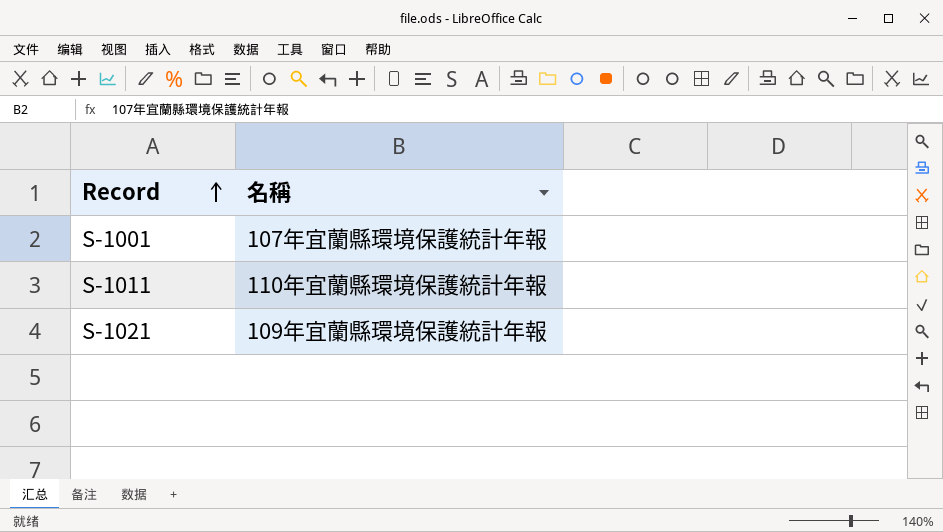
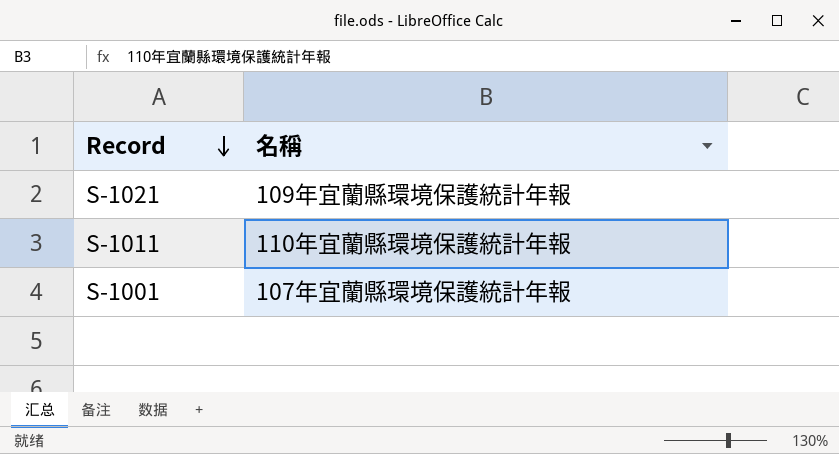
row order: Record ascending -> Record descending

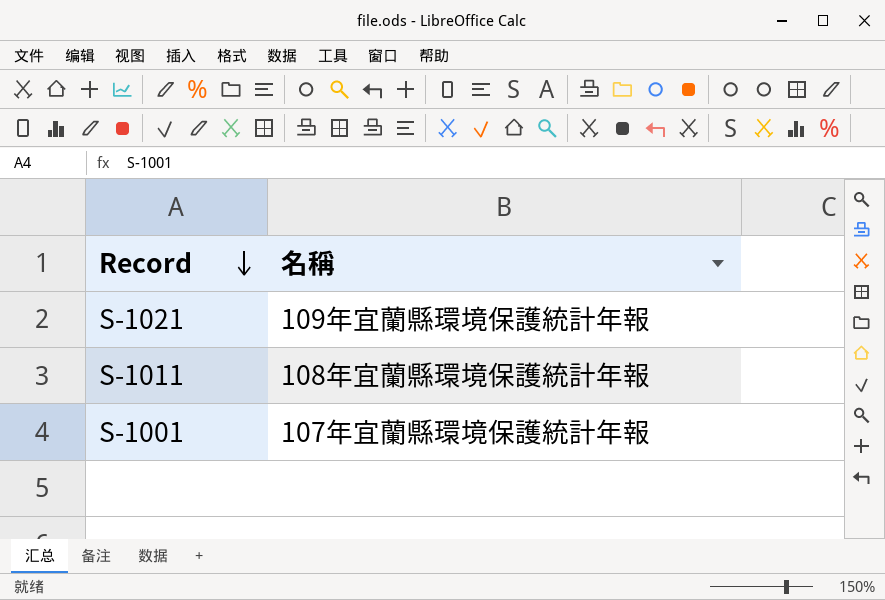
S-1011 | 名稱: 110年宜蘭縣環境保護統計年報 -> 108年宜蘭縣環境保護統計年報

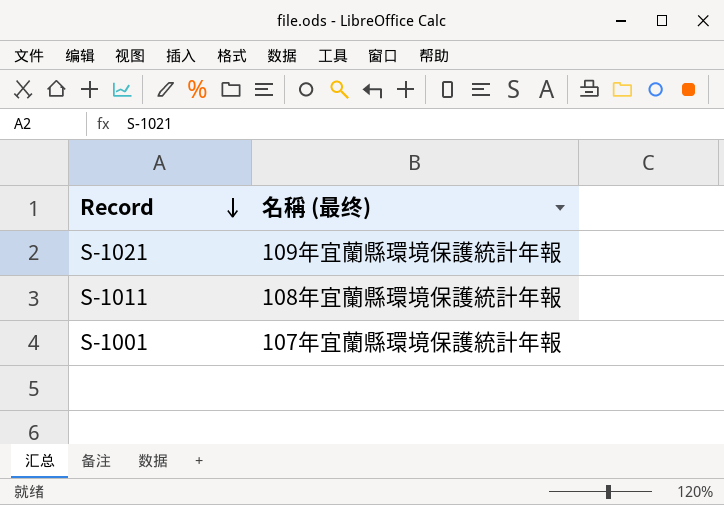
column name: 名稱 -> 名稱 (最终)

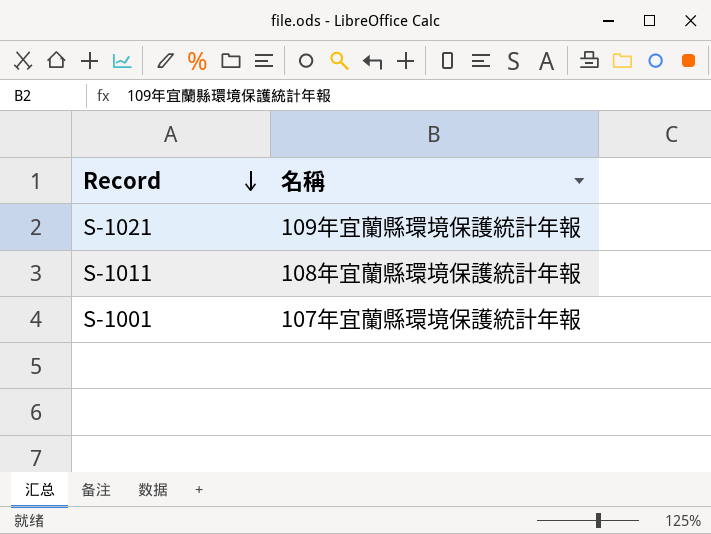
column name: 名稱 (最终) -> 名稱

